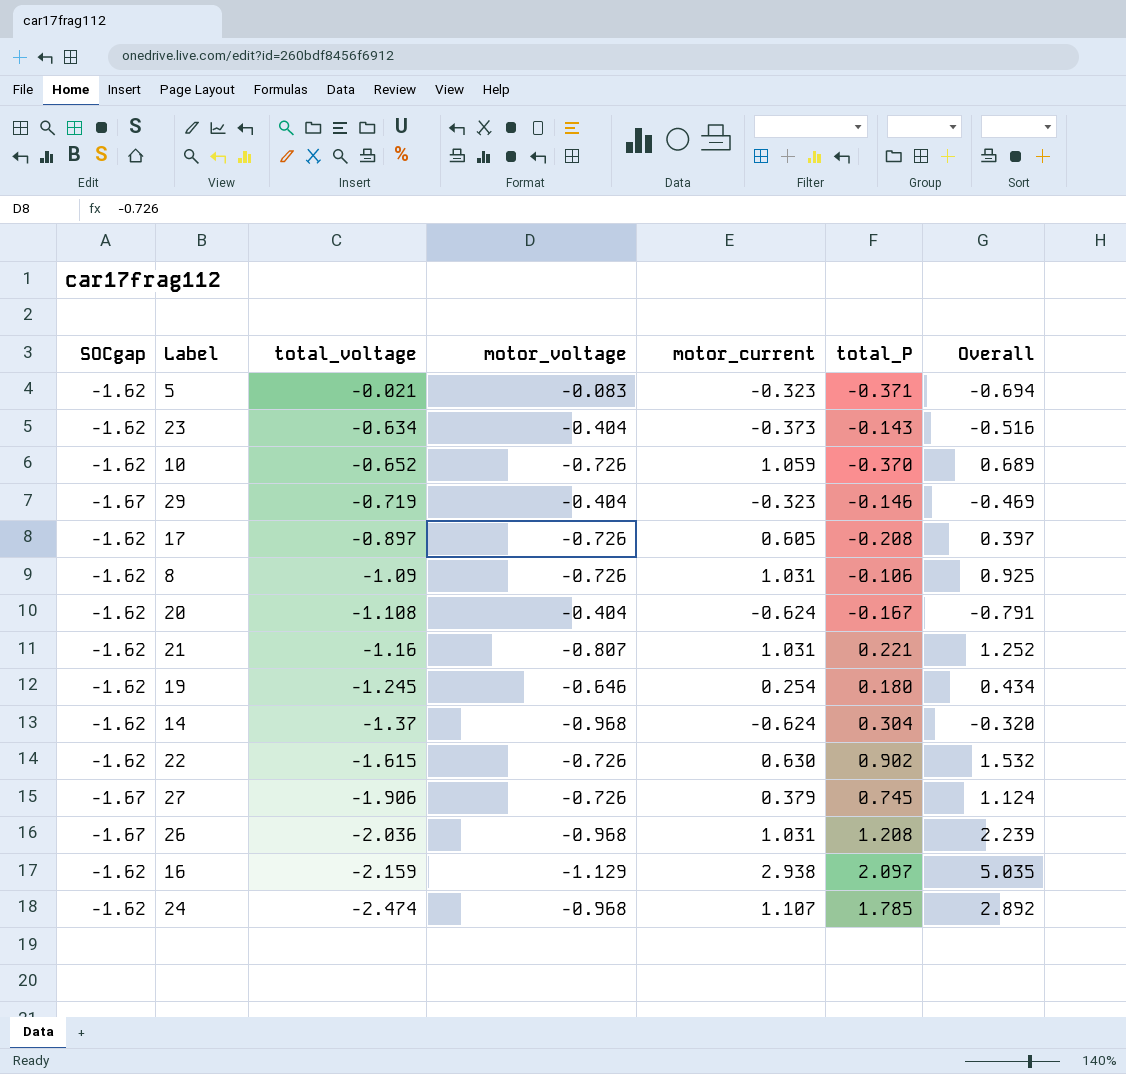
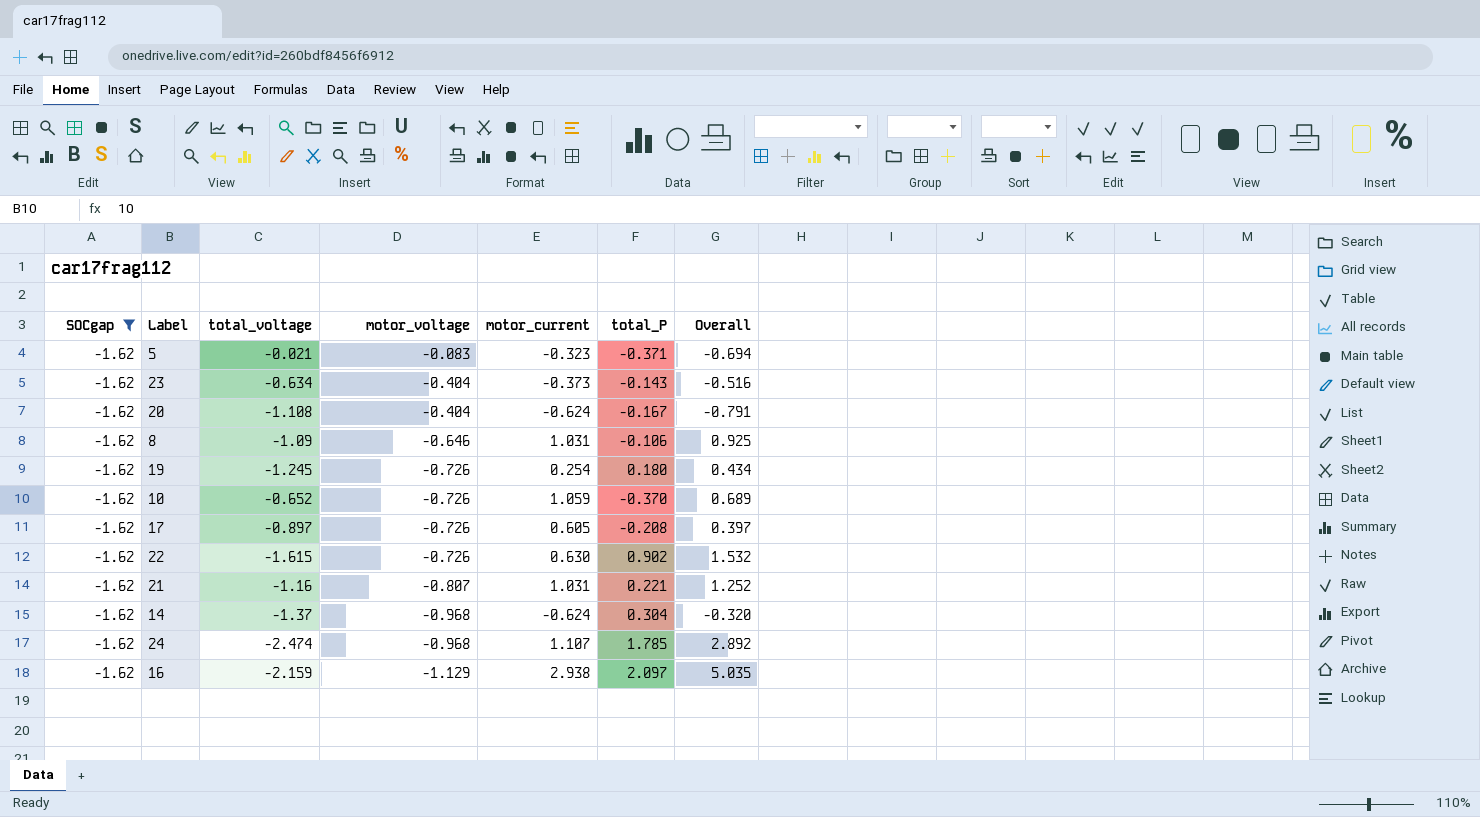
filter: none -> SOCgap = -1.62
row order: total_voltage descending -> motor_voltage descending
8 | motor_voltage: -0.726 -> -0.646
19 | motor_voltage: -0.646 -> -0.726

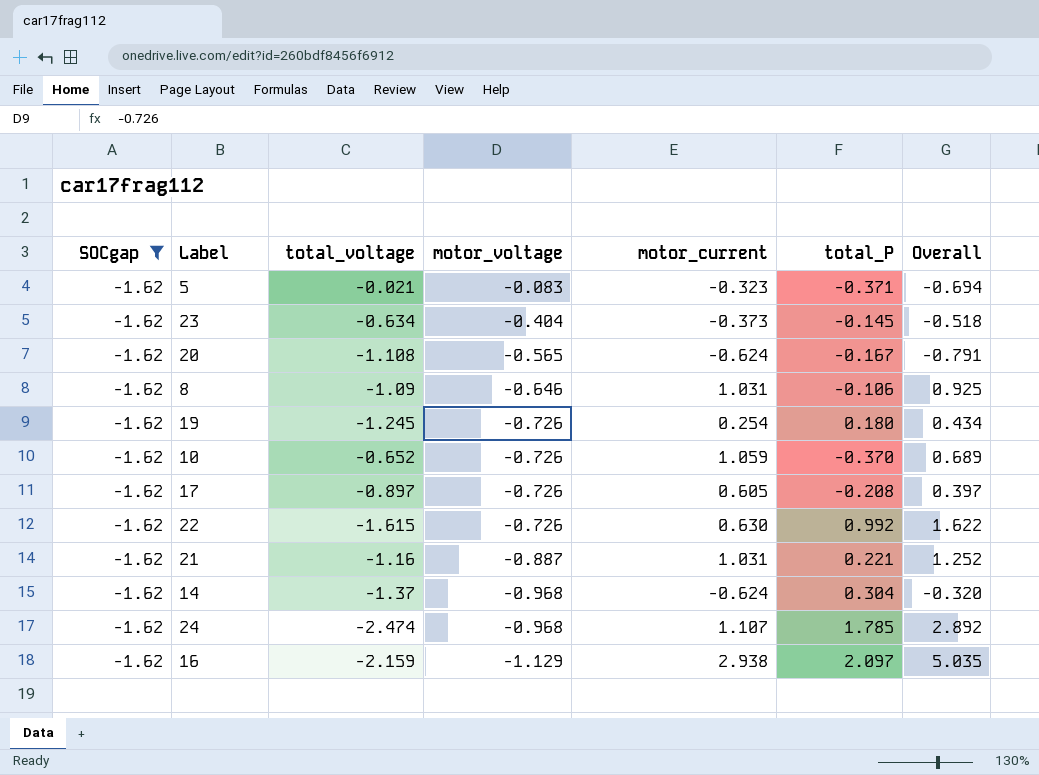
23 | total_P: -0.143 -> -0.145
23 | Overall: -0.516 -> -0.518
20 | motor_voltage: -0.404 -> -0.565
22 | total_P: 0.902 -> 0.992
22 | Overall: 1.532 -> 1.622
21 | motor_voltage: -0.807 -> -0.887

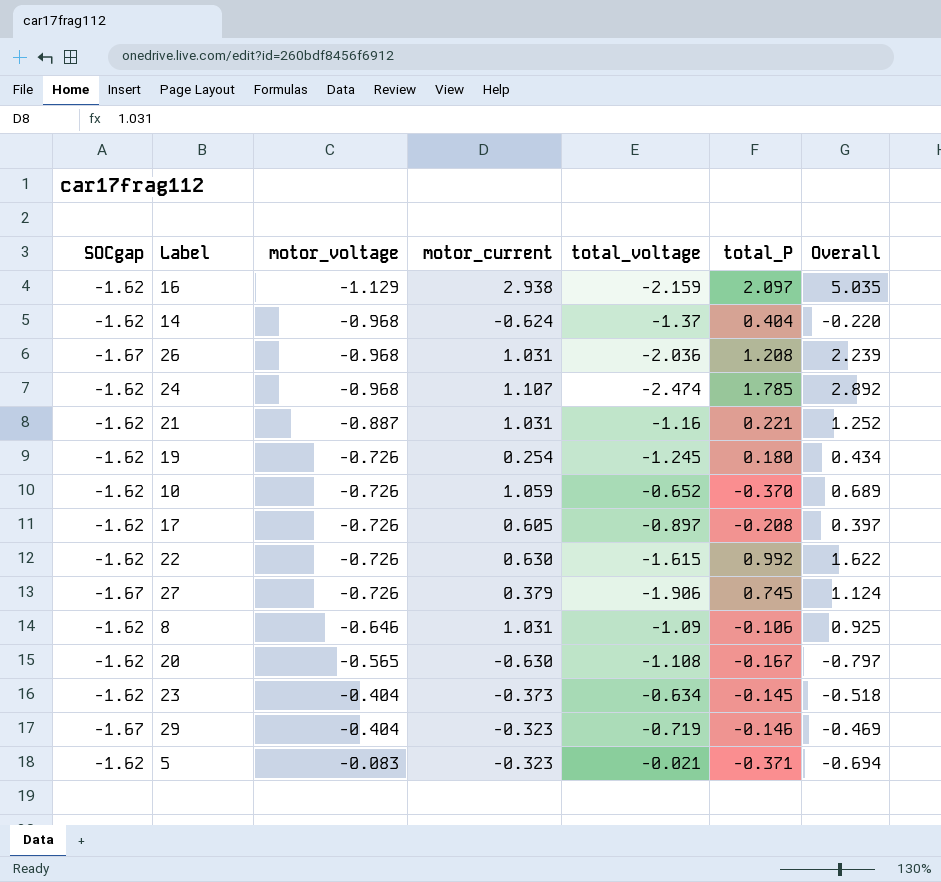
filter: SOCgap = -1.62 -> none
row order: motor_voltage descending -> motor_voltage ascending
column total_voltage | position: 3 -> 5
14 | total_P: 0.304 -> 0.404
14 | Overall: -0.320 -> -0.220
20 | motor_current: -0.624 -> -0.630
20 | Overall: -0.791 -> -0.797

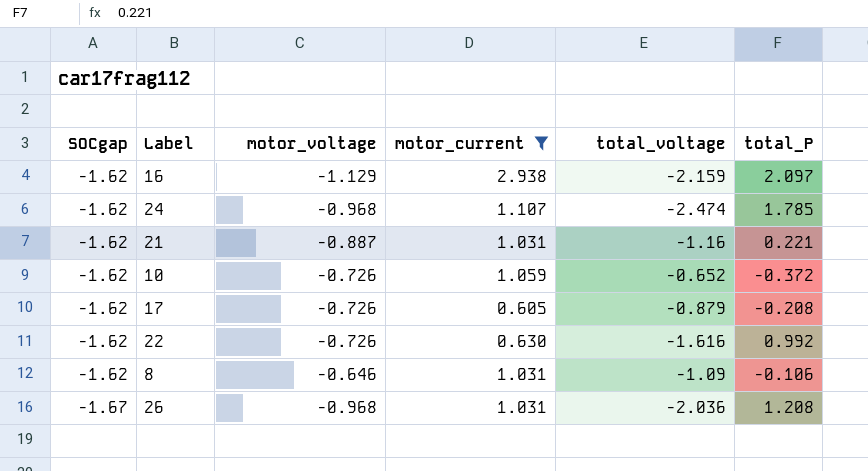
filter: none -> motor_current >= 0.605
row order: motor_voltage ascending -> SOCgap descending
column Overall | formula: [motor_current] + [total_P] -> none
10 | total_P: -0.370 -> -0.372
17 | total_voltage: -0.897 -> -0.879
22 | total_voltage: -1.615 -> -1.616

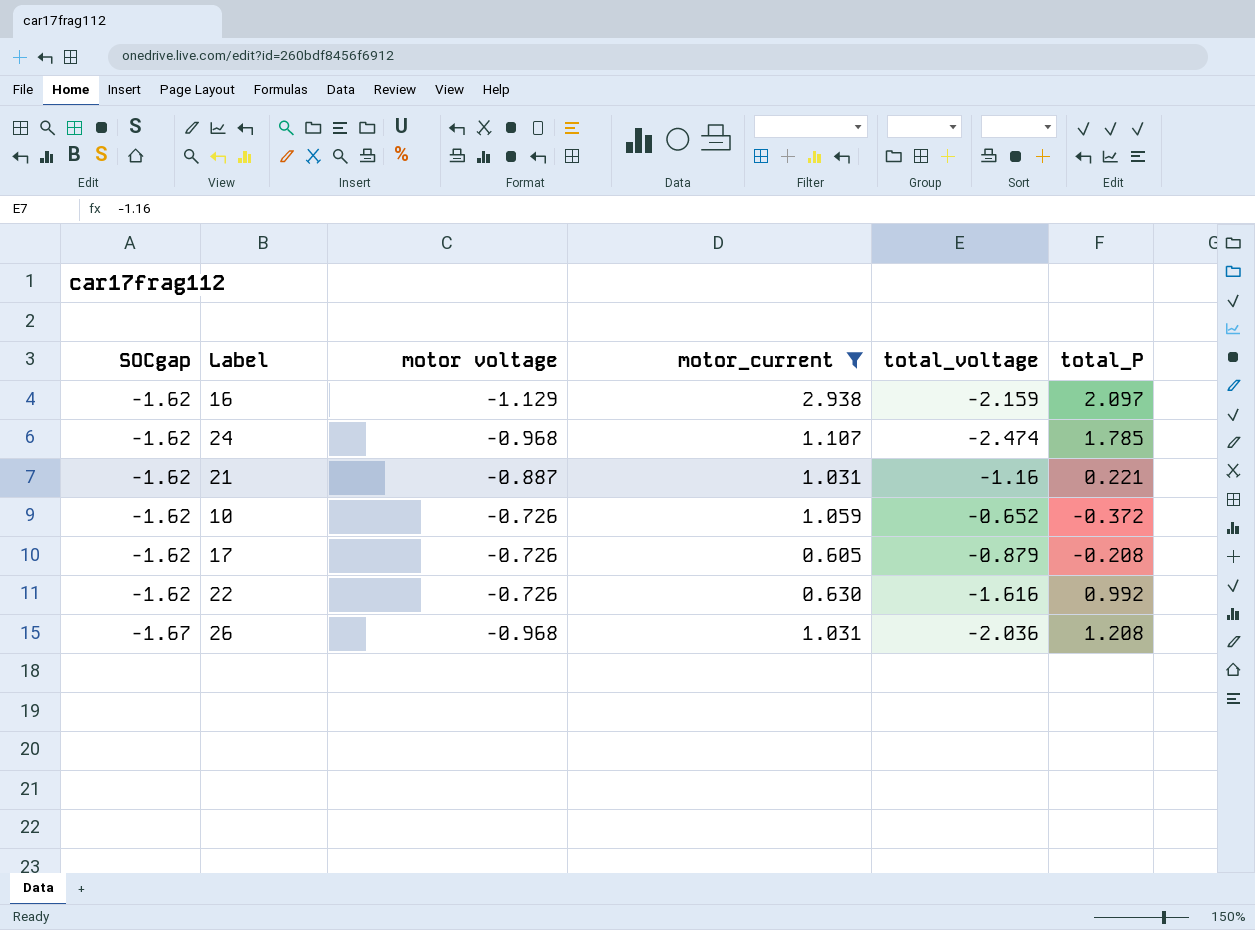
column name: motor_voltage -> motor voltage
row 8: -1.62 | -0.646 | 1.031 | -1.09 | -0.106 -> none

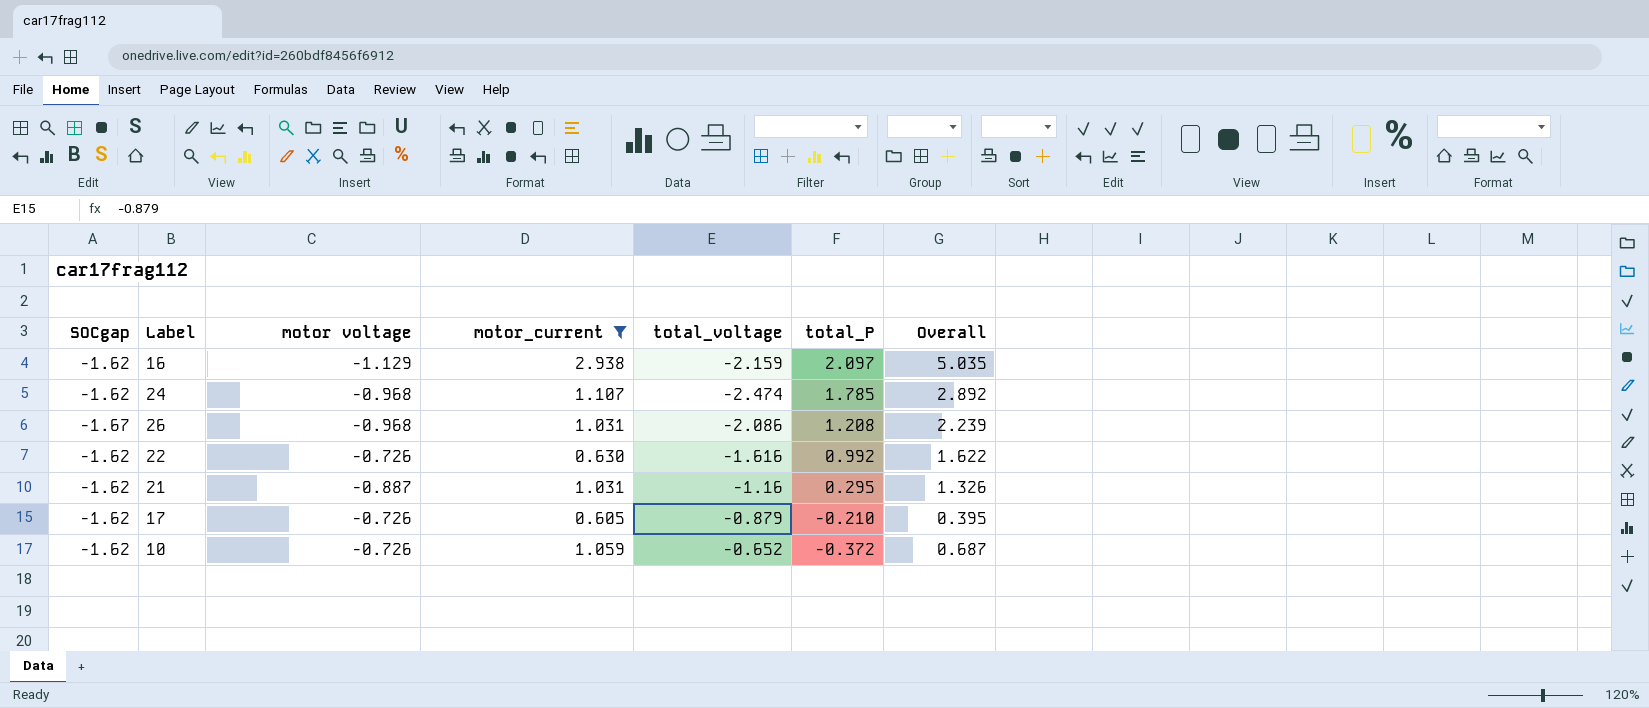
row order: SOCgap descending -> total_P descending
column Overall | formula: none -> [motor_current] + [total_P]
26 | total_voltage: -2.036 -> -2.086
21 | total_P: 0.221 -> 0.295
17 | total_P: -0.208 -> -0.210

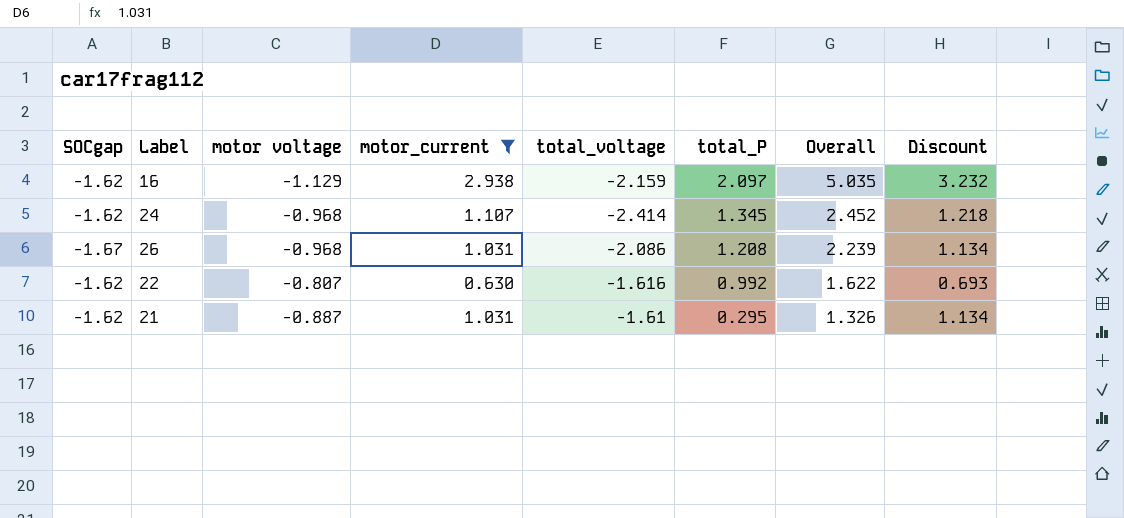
column Discount | formula: none -> [motor_current] * 1.1
row 17: -1.62 | -0.726 | 0.605 | -0.879 | -0.210 | 0.395 -> none
row 10: -1.62 | -0.726 | 1.059 | -0.652 | -0.372 | 0.687 -> none
24 | total_voltage: -2.474 -> -2.414
24 | total_P: 1.785 -> 1.345
24 | Overall: 2.892 -> 2.452
22 | motor voltage: -0.726 -> -0.807
21 | total_voltage: -1.16 -> -1.61

